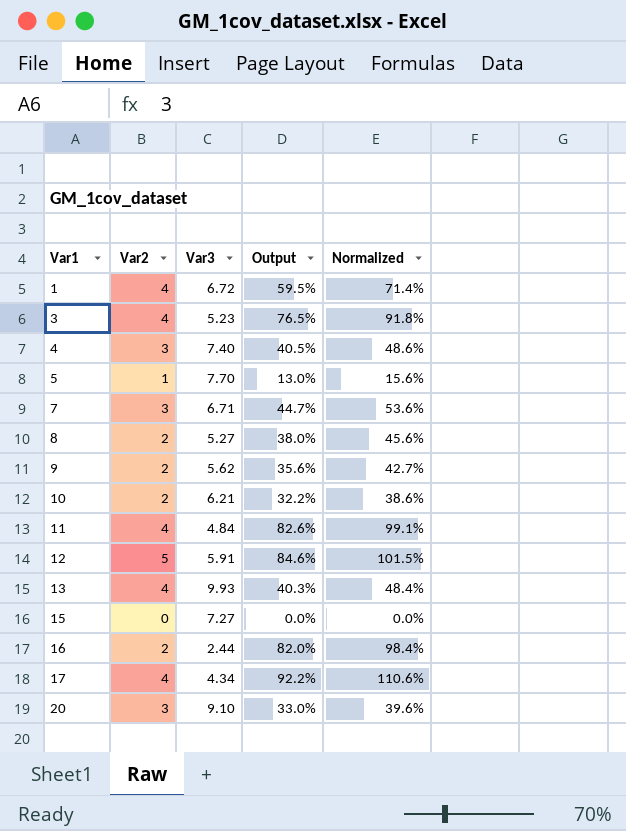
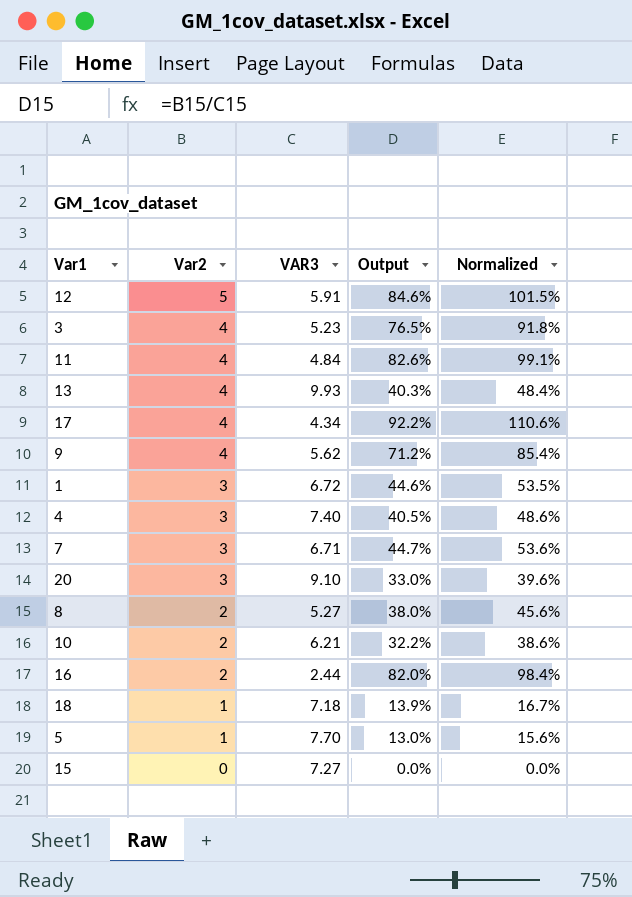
row order: Var1 ascending -> Var2 descending
column name: Var3 -> VAR3
9 | Var2: 2 -> 4
9 | Output: 35.6% -> 71.2%
9 | Normalized: 42.7% -> 85.4%
1 | Var2: 4 -> 3
1 | Output: 59.5% -> 44.6%
1 | Normalized: 71.4% -> 53.5%
row 18: none -> 1 | 7.18 | 13.9% | 16.7%

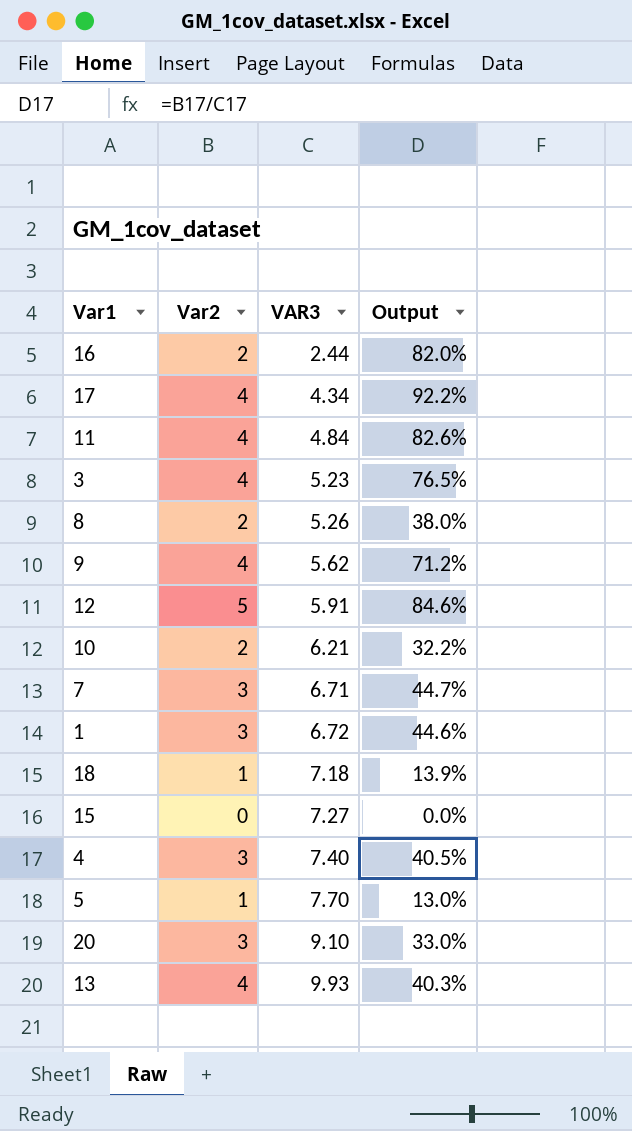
row order: Var2 descending -> VAR3 ascending
column Normalized | formula: [Output] * 1.2 -> none
8 | VAR3: 5.27 -> 5.26

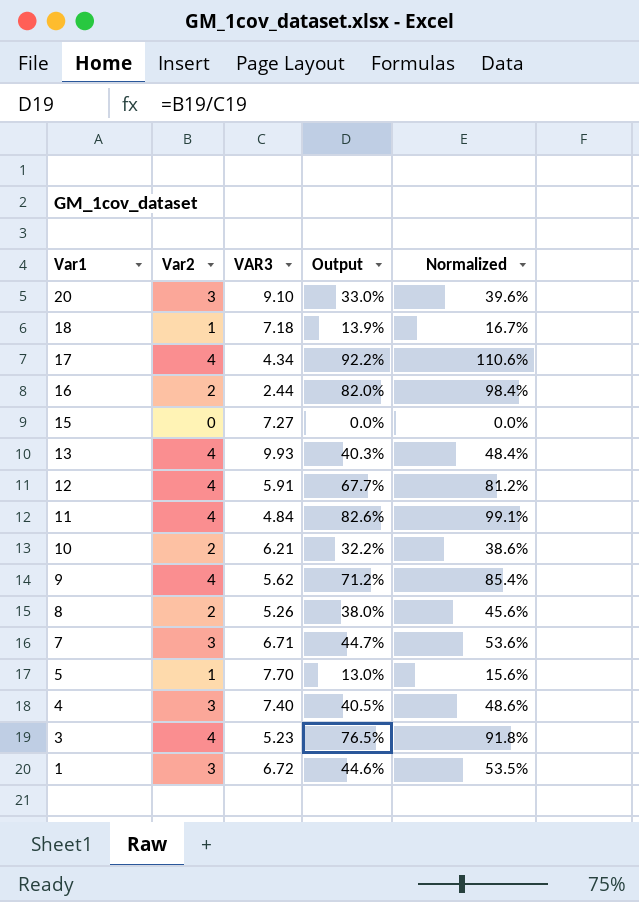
row order: VAR3 ascending -> Var1 descending
column Normalized | formula: none -> [Output] * 1.2
12 | Var2: 5 -> 4
12 | Output: 84.6% -> 67.7%

